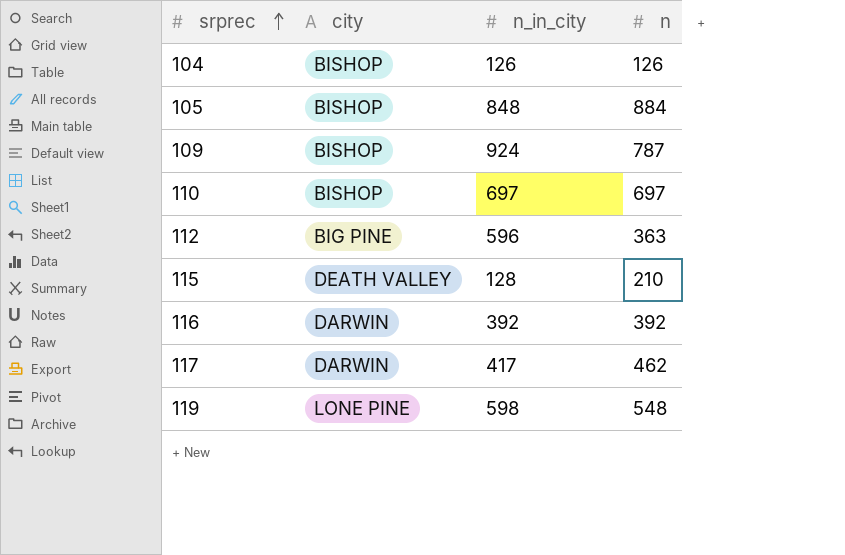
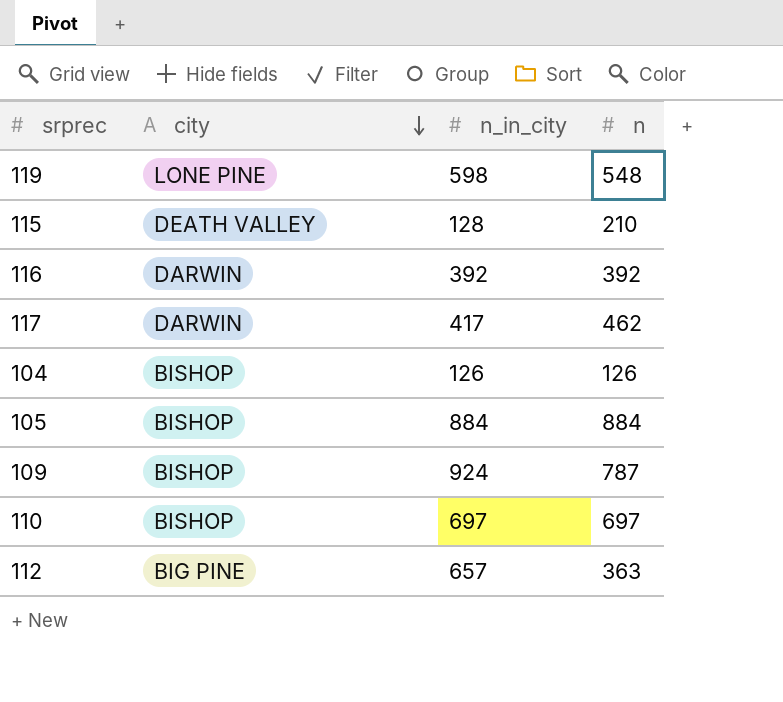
row order: srprec ascending -> city descending
105 | n_in_city: 848 -> 884
112 | n_in_city: 596 -> 657

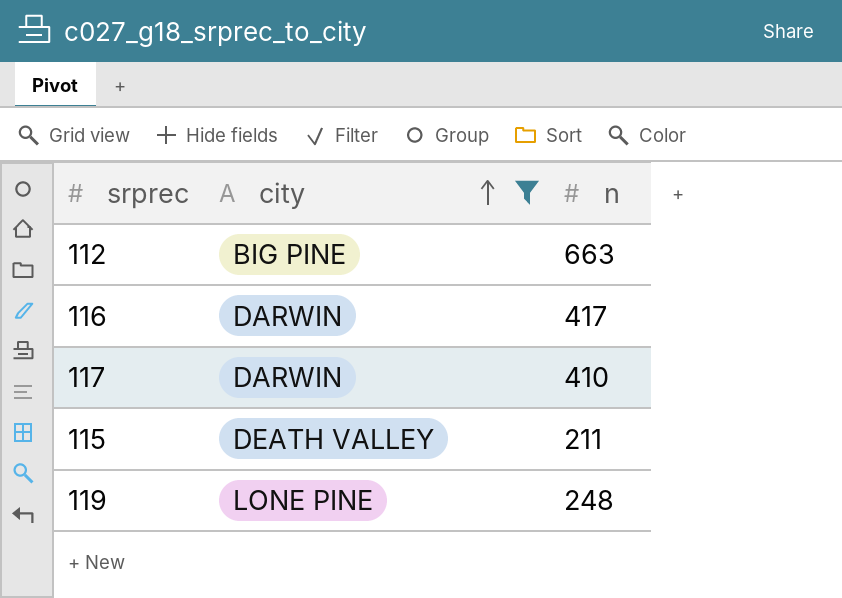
filter: none -> city != BISHOP
row order: city descending -> city ascending
column n_in_city | position: 3 -> none
112 | n: 363 -> 663
116 | n: 392 -> 417
117 | n: 462 -> 410
115 | n: 210 -> 211
119 | n: 548 -> 248

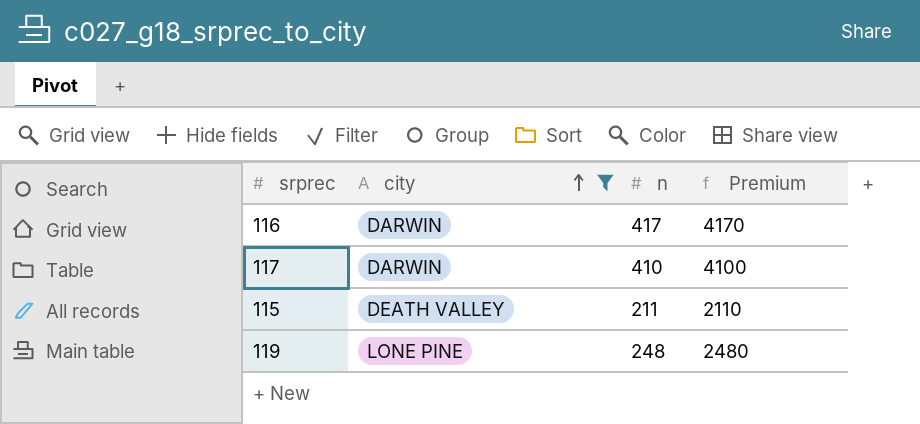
column Premium | formula: none -> [n] * 10
row 112: BIG PINE | 663 -> none

